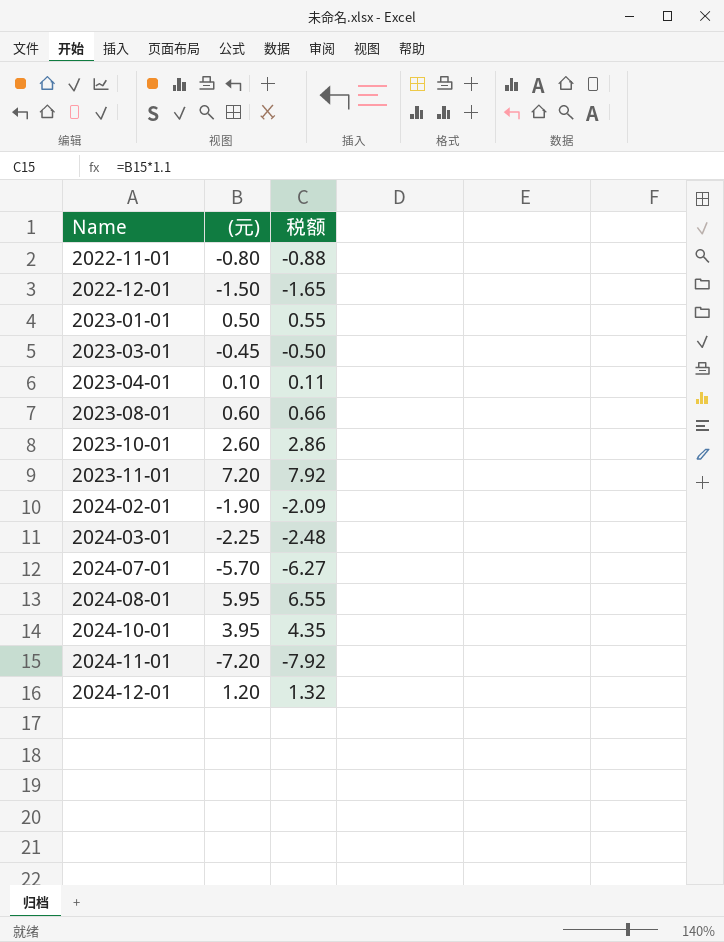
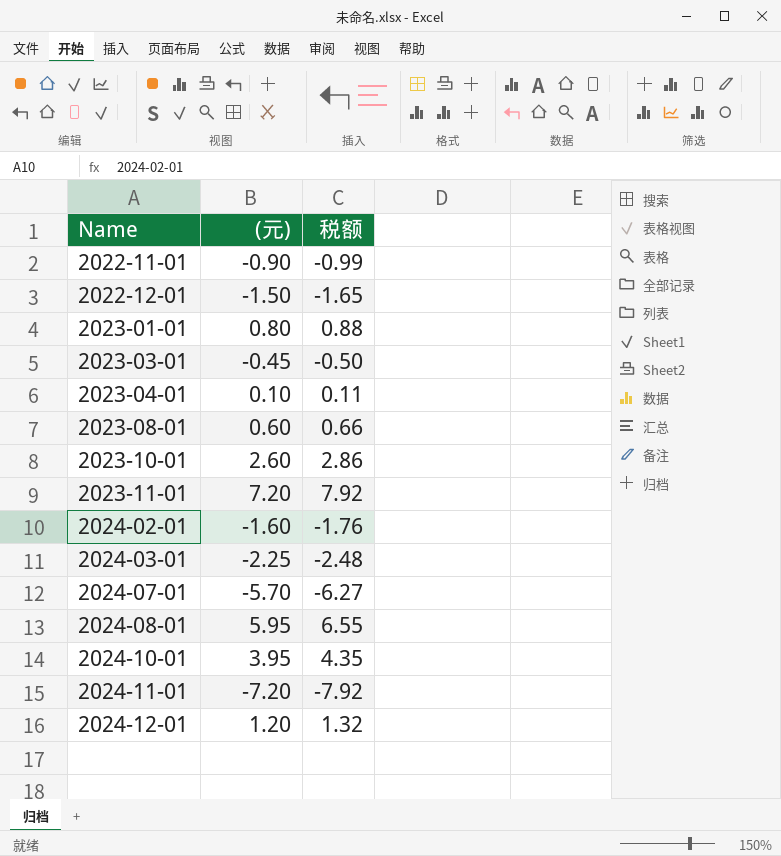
2022-11-01 | (元): -0.80 -> -0.90
2022-11-01 | 税额: -0.88 -> -0.99
2023-01-01 | (元): 0.50 -> 0.80
2023-01-01 | 税额: 0.55 -> 0.88
2024-02-01 | (元): -1.90 -> -1.60
2024-02-01 | 税额: -2.09 -> -1.76

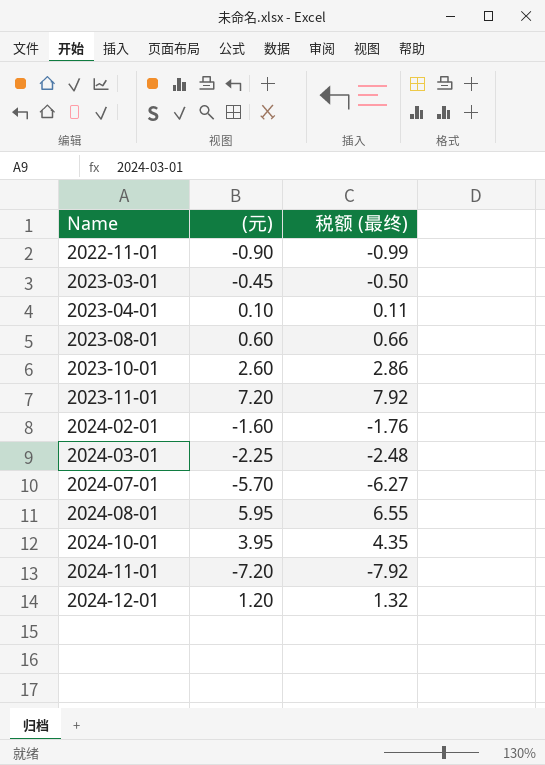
column name: 税额 -> 税额 (最终)
row 2022-12-01: -1.50 | -1.65 -> none
row 2023-01-01: 0.80 | 0.88 -> none

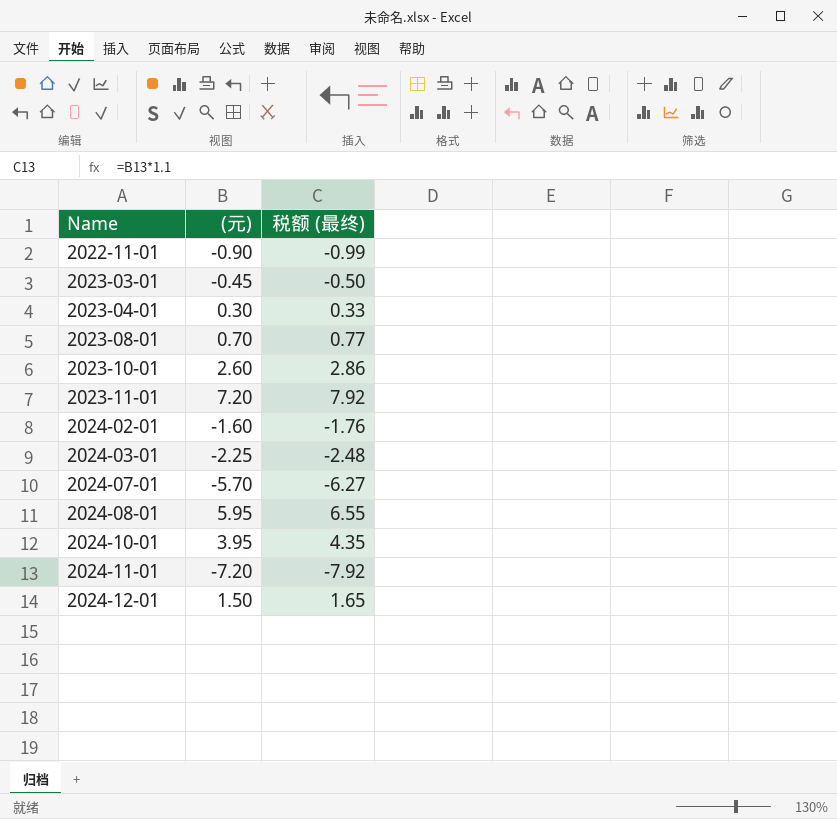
2023-04-01 | (元): 0.10 -> 0.30
2023-04-01 | 税额 (最终): 0.11 -> 0.33
2023-08-01 | (元): 0.60 -> 0.70
2023-08-01 | 税额 (最终): 0.66 -> 0.77
2024-12-01 | (元): 1.20 -> 1.50
2024-12-01 | 税额 (最终): 1.32 -> 1.65

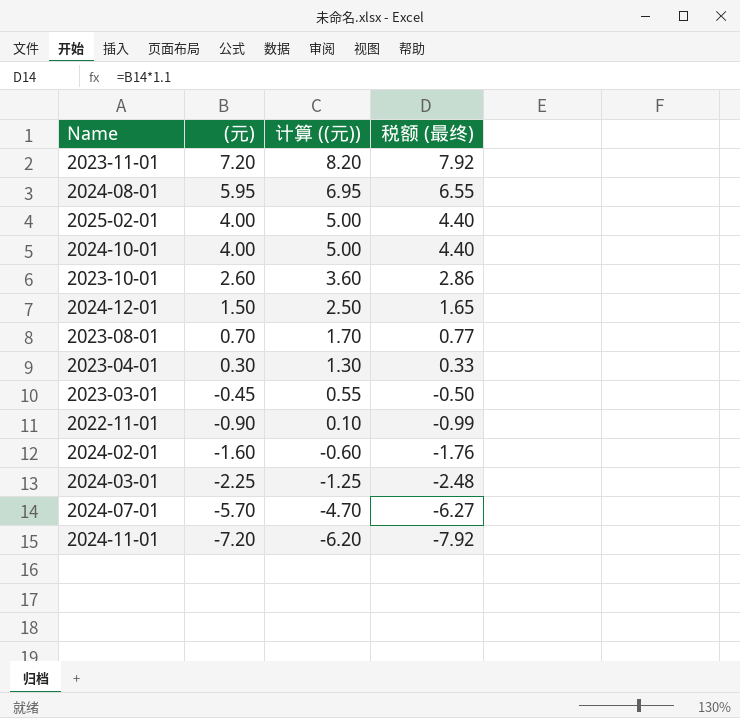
row order: Name ascending -> (元) descending
column 计算 ((元)) | formula: none -> [(元)] + 1
row 2025-02-01: none -> 4.00 | 5.00 | 4.40
2024-10-01 | (元): 3.95 -> 4.00
2024-10-01 | 税额 (最终): 4.35 -> 4.40

